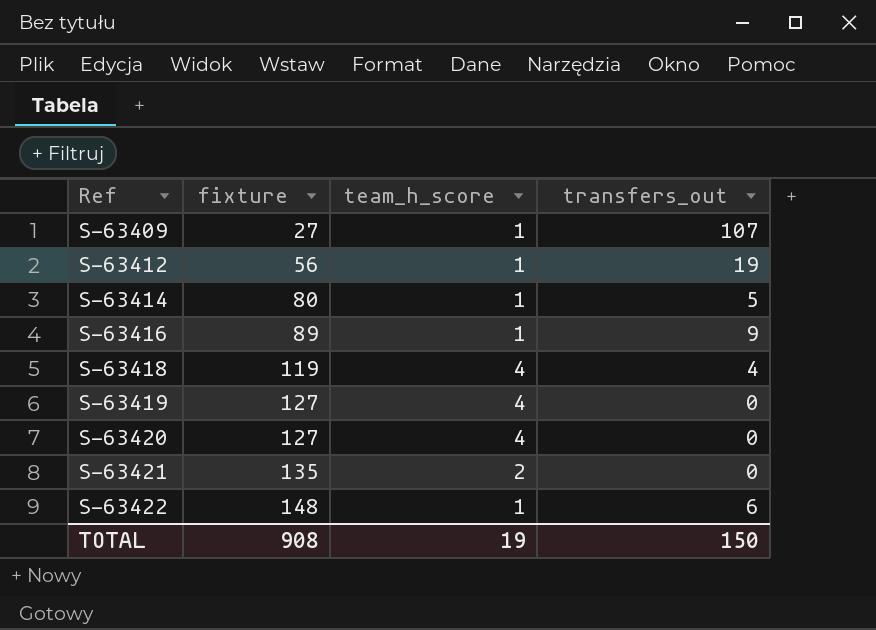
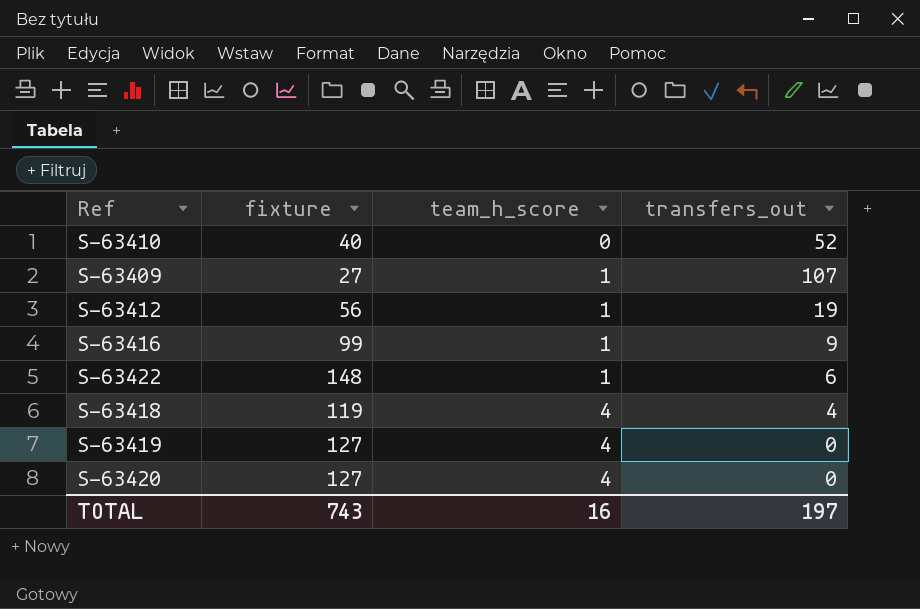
row order: Ref ascending -> team_h_score ascending
row S-63414: 80 | 1 | 5 -> none
row S-63421: 135 | 2 | 0 -> none
row S-63410: none -> 40 | 0 | 52
S-63416 | fixture: 89 -> 99
TOTAL | fixture: 908 -> 743
TOTAL | team_h_score: 19 -> 16
TOTAL | transfers_out: 150 -> 197

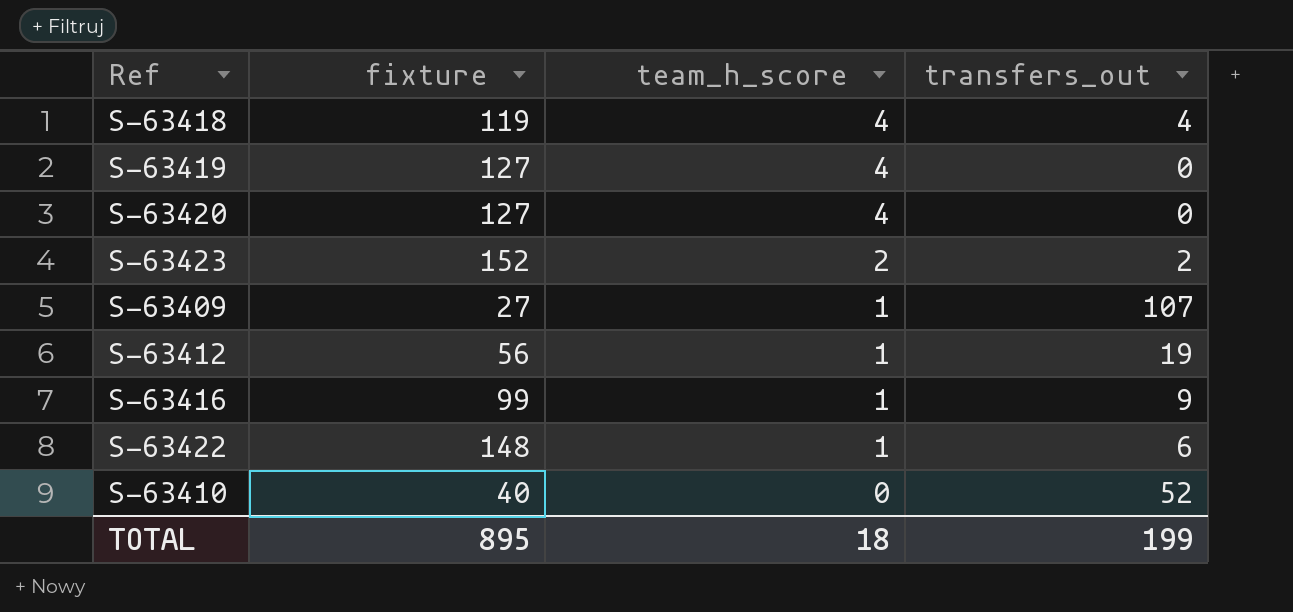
row order: team_h_score ascending -> team_h_score descending
row S-63423: none -> 152 | 2 | 2
TOTAL | fixture: 743 -> 895
TOTAL | team_h_score: 16 -> 18
TOTAL | transfers_out: 197 -> 199

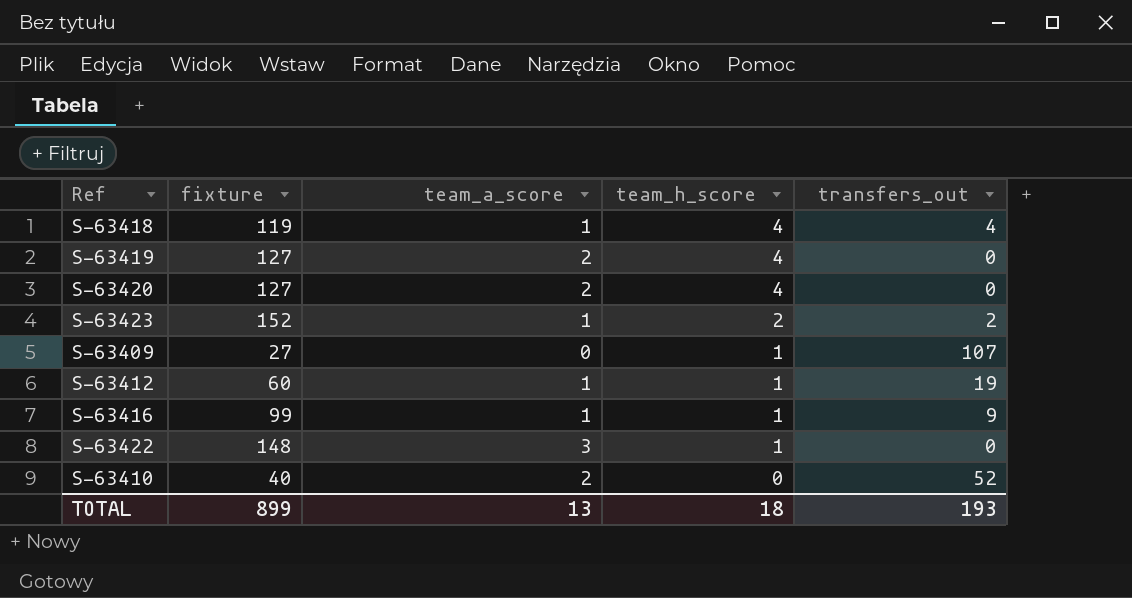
column team_a_score | position: none -> 3
S-63412 | fixture: 56 -> 60
S-63422 | transfers_out: 6 -> 0
TOTAL | fixture: 895 -> 899
TOTAL | transfers_out: 199 -> 193

